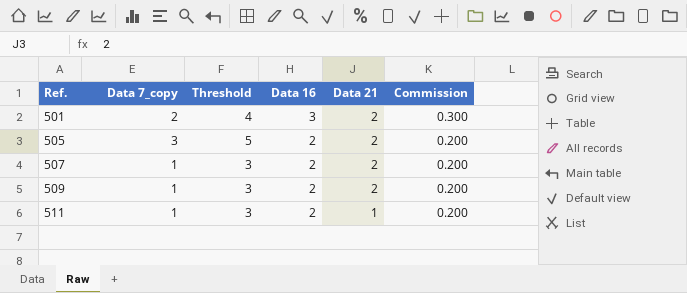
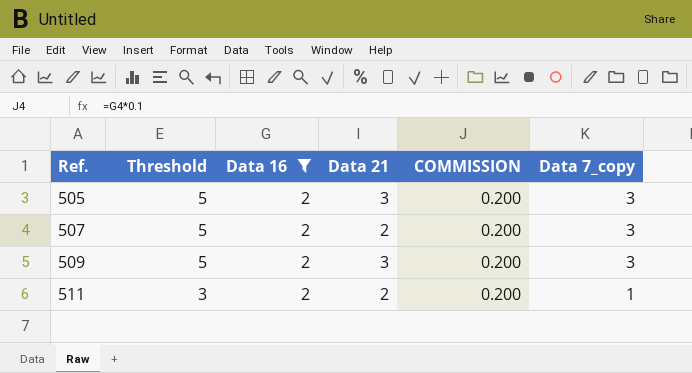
filter: none -> Data 16 = 2
column name: Commission -> COMMISSION
column Data 7_copy | position: 2 -> 6
505 | Data 21: 2 -> 3
507 | Threshold: 3 -> 5
507 | Data 7_copy: 1 -> 3
509 | Threshold: 3 -> 5
509 | Data 21: 2 -> 3
509 | Data 7_copy: 1 -> 3
511 | Data 21: 1 -> 2

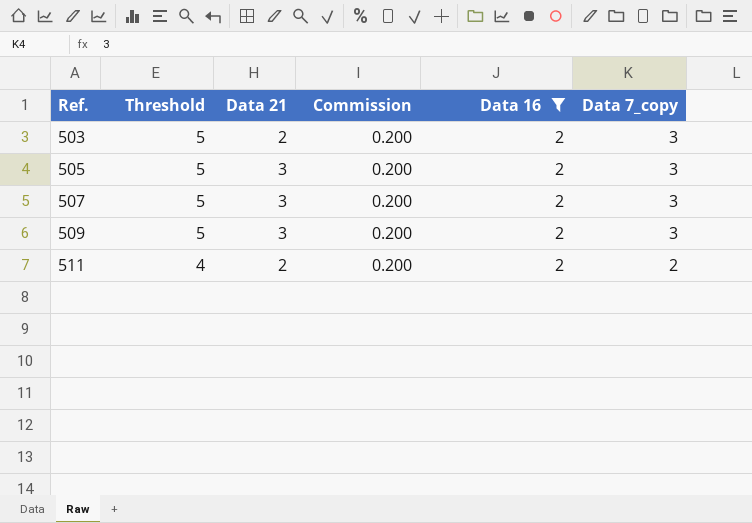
column name: COMMISSION -> Commission
column Data 16 | position: 3 -> 5
row 503: none -> 5 | 2 | 0.200 | 2 | 3
507 | Data 21: 2 -> 3
511 | Threshold: 3 -> 4
511 | Data 7_copy: 1 -> 2

